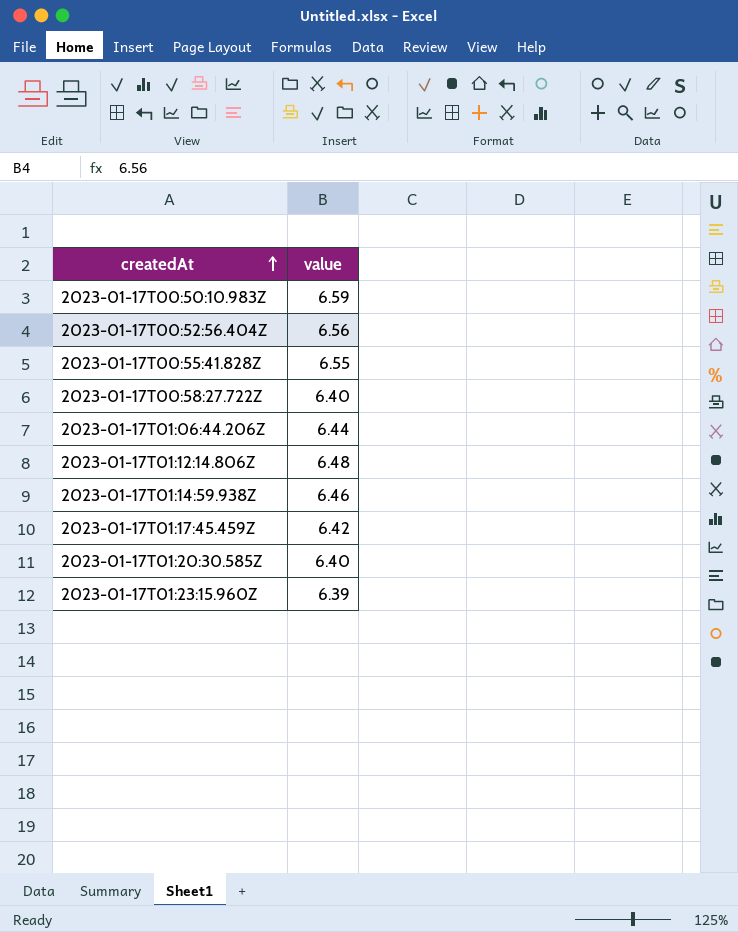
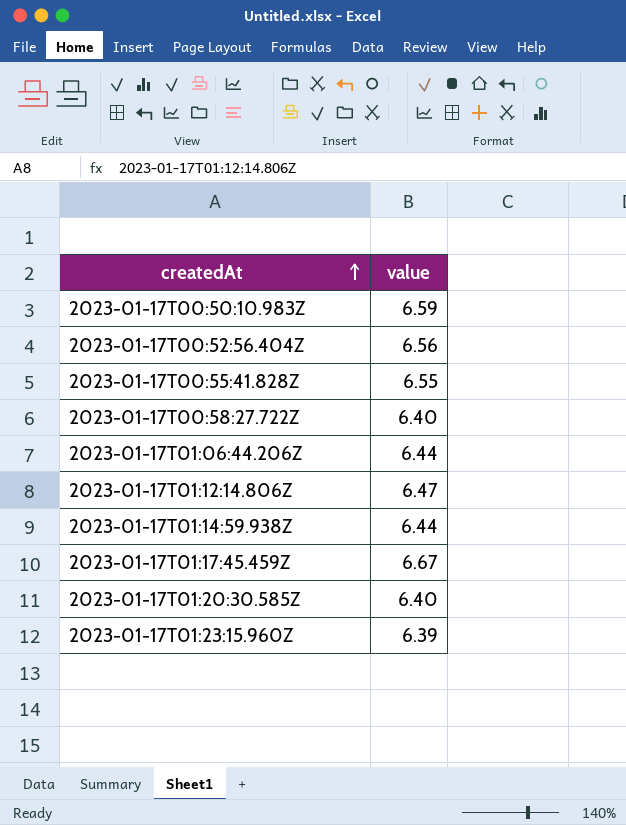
2023-01-17T01:12:14.806Z | value: 6.48 -> 6.47
2023-01-17T01:14:59.938Z | value: 6.46 -> 6.44
2023-01-17T01:17:45.459Z | value: 6.42 -> 6.67

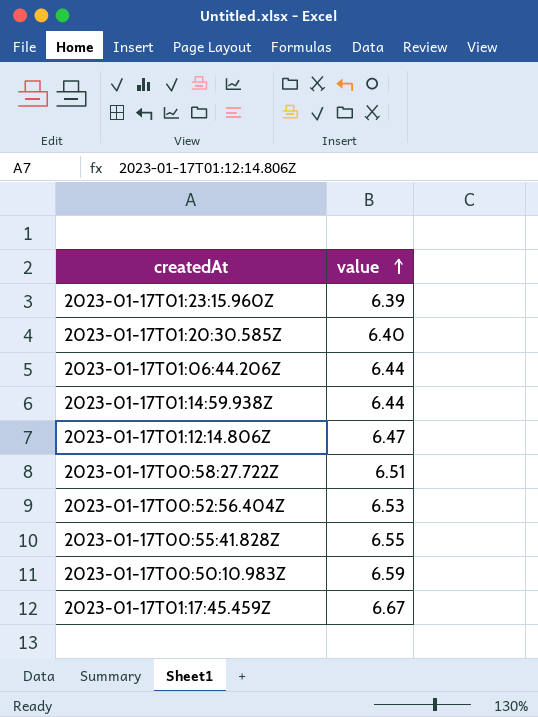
row order: createdAt ascending -> value ascending
2023-01-17T00:58:27.722Z | value: 6.40 -> 6.51
2023-01-17T00:52:56.404Z | value: 6.56 -> 6.53

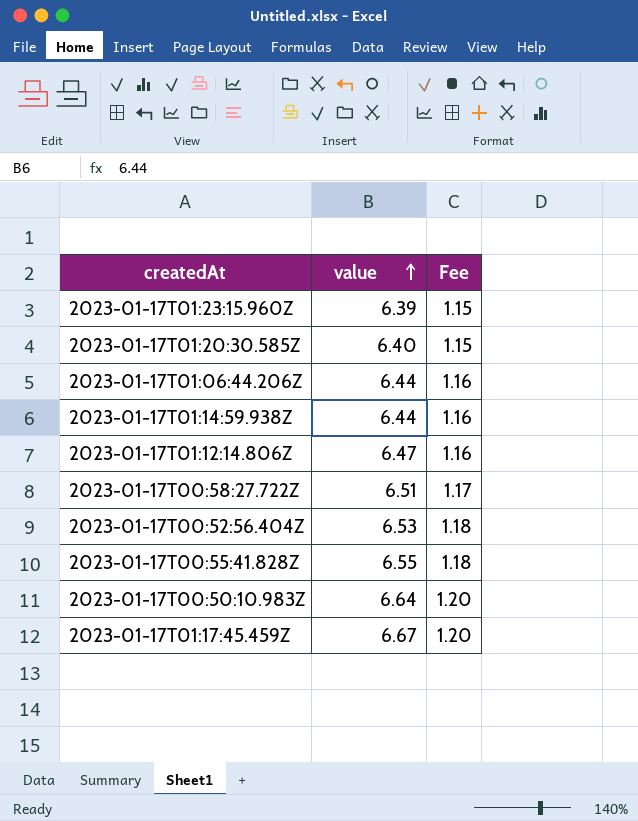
column Fee | formula: none -> [value] * 0.18
2023-01-17T00:50:10.983Z | value: 6.59 -> 6.64

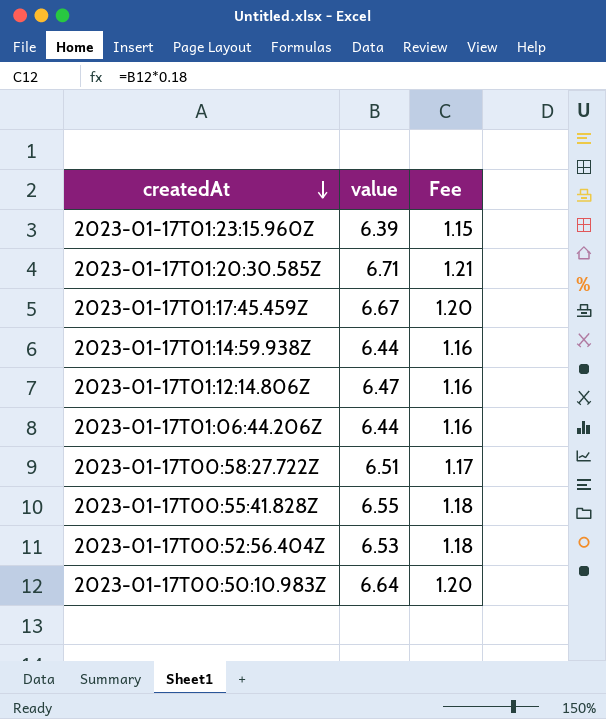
row order: value ascending -> createdAt descending
2023-01-17T01:20:30.585Z | value: 6.40 -> 6.71
2023-01-17T01:20:30.585Z | Fee: 1.15 -> 1.21

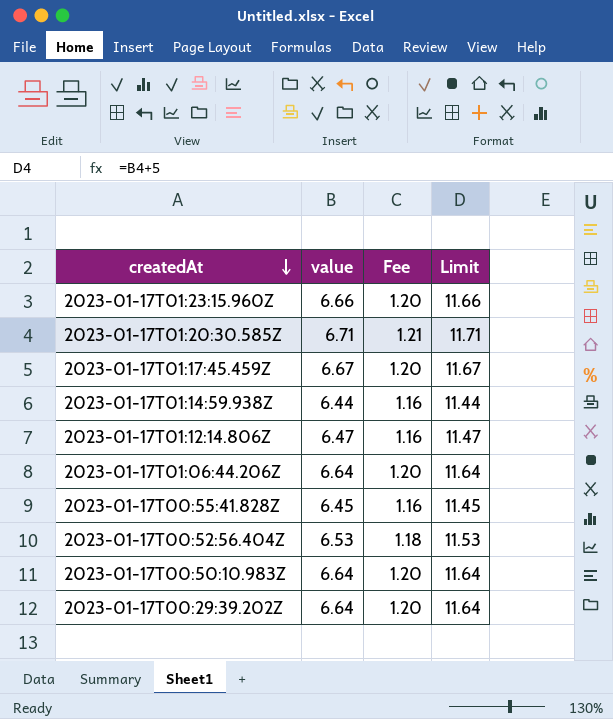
column Limit | formula: none -> [value] + 5
row 2023-01-17T00:58:27.722Z: 6.51 | 1.17 -> none
2023-01-17T01:23:15.960Z | value: 6.39 -> 6.66
2023-01-17T01:23:15.960Z | Fee: 1.15 -> 1.20
2023-01-17T01:06:44.206Z | value: 6.44 -> 6.64
2023-01-17T01:06:44.206Z | Fee: 1.16 -> 1.20
2023-01-17T00:55:41.828Z | value: 6.55 -> 6.45
2023-01-17T00:55:41.828Z | Fee: 1.18 -> 1.16
row 2023-01-17T00:29:39.202Z: none -> 6.64 | 1.20 | 11.64

